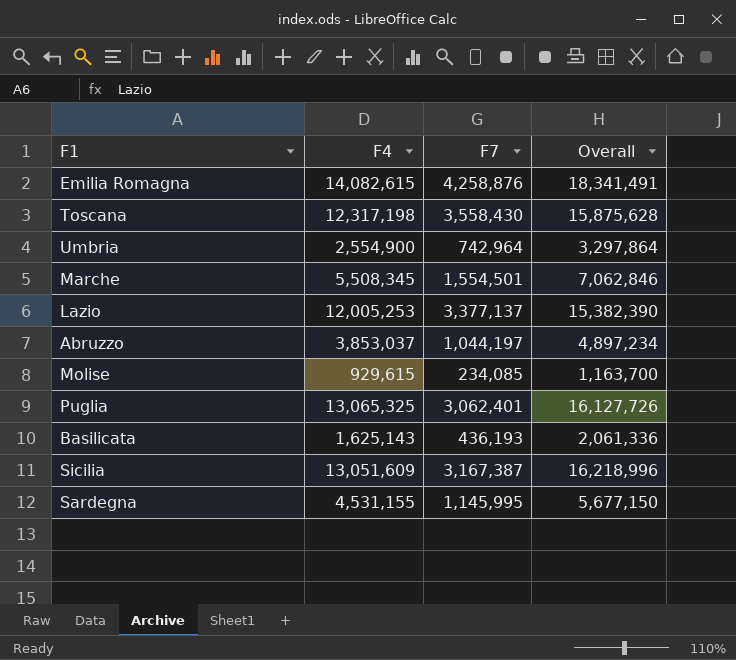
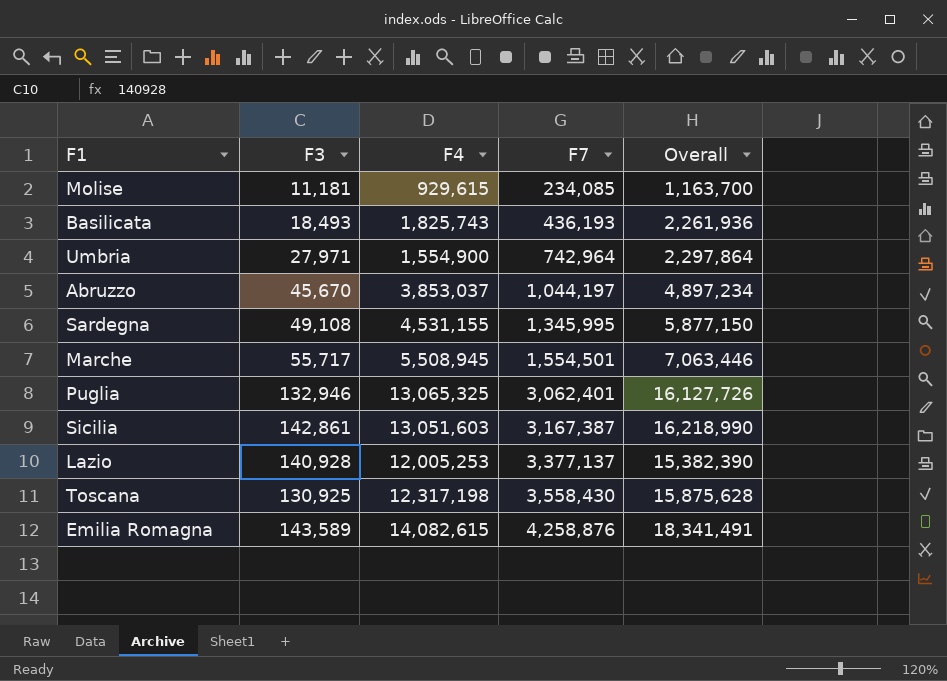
row order: none -> F7 ascending
column F3 | position: none -> 2
Basilicata | F4: 1,625,143 -> 1,825,743
Basilicata | Overall: 2,061,336 -> 2,261,936
Umbria | F4: 2,554,900 -> 1,554,900
Umbria | Overall: 3,297,864 -> 2,297,864
Sardegna | F7: 1,145,995 -> 1,345,995
Sardegna | Overall: 5,677,150 -> 5,877,150
Marche | F4: 5,508,345 -> 5,508,945
Marche | Overall: 7,062,846 -> 7,063,446
Sicilia | F4: 13,051,609 -> 13,051,603
Sicilia | Overall: 16,218,996 -> 16,218,990

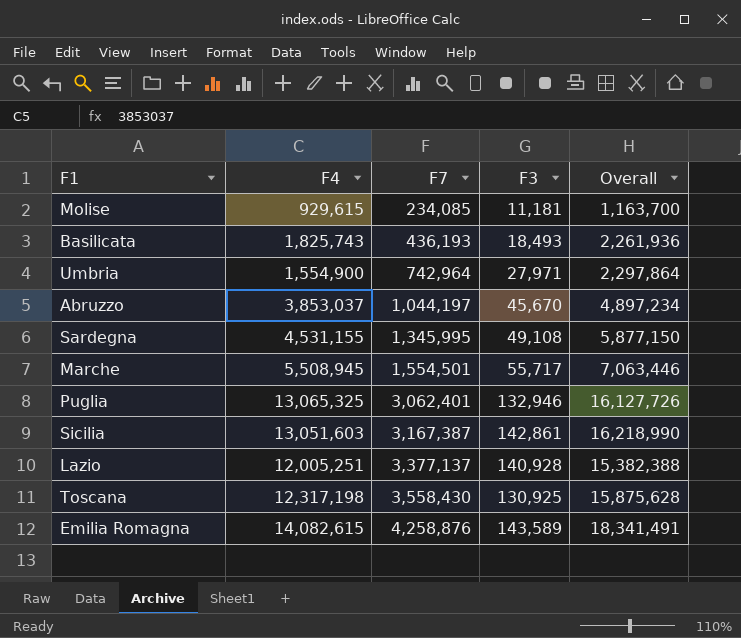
column F3 | position: 2 -> 4
Lazio | F4: 12,005,253 -> 12,005,251
Lazio | Overall: 15,382,390 -> 15,382,388

